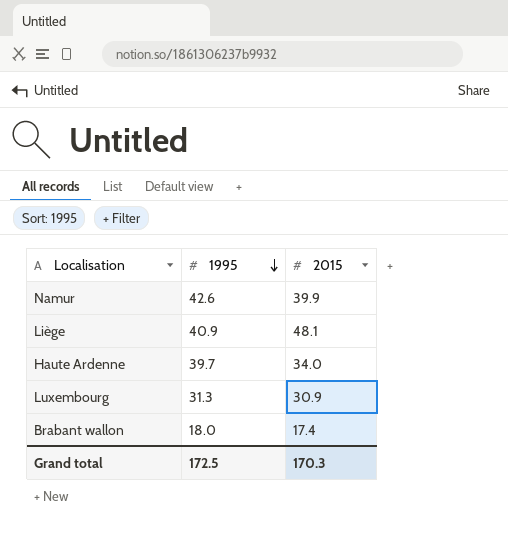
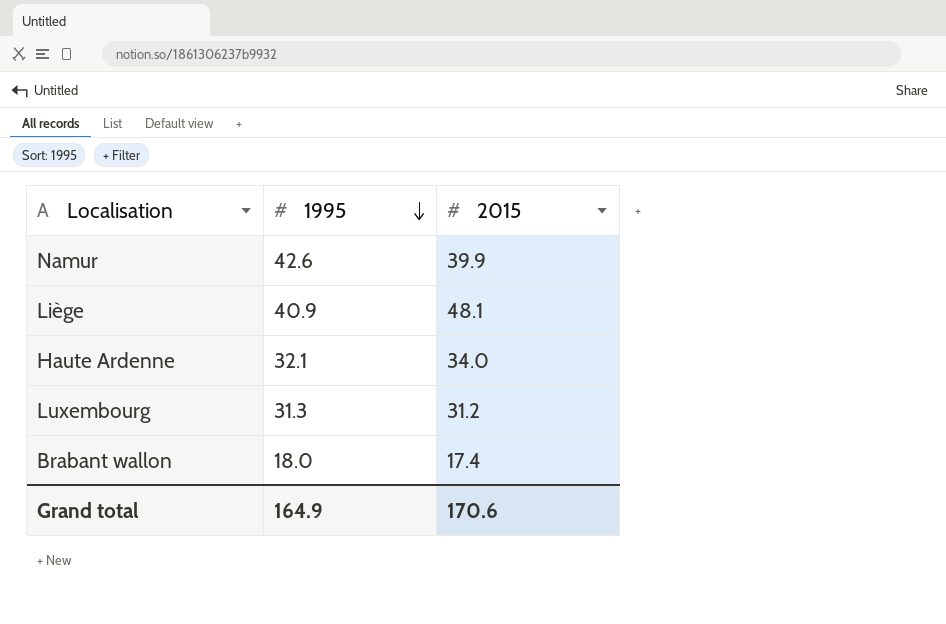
Haute Ardenne | 1995: 39.7 -> 32.1
Luxembourg | 2015: 30.9 -> 31.2
Grand total | 1995: 172.5 -> 164.9
Grand total | 2015: 170.3 -> 170.6

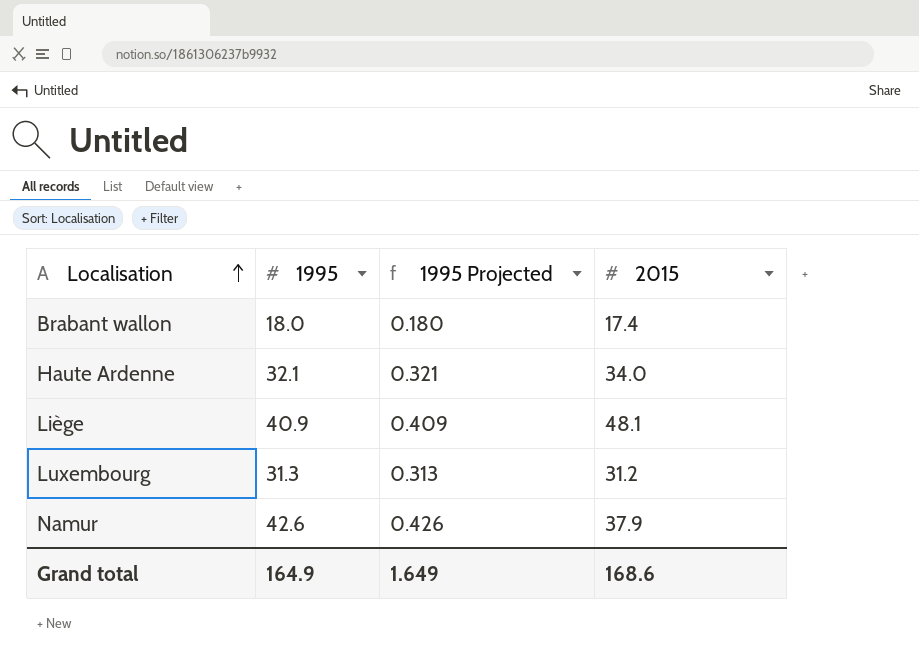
row order: 1995 descending -> Localisation ascending
column 1995 Projected | formula: none -> [1995] * 0.01
Namur | 2015: 39.9 -> 37.9
Grand total | 2015: 170.6 -> 168.6

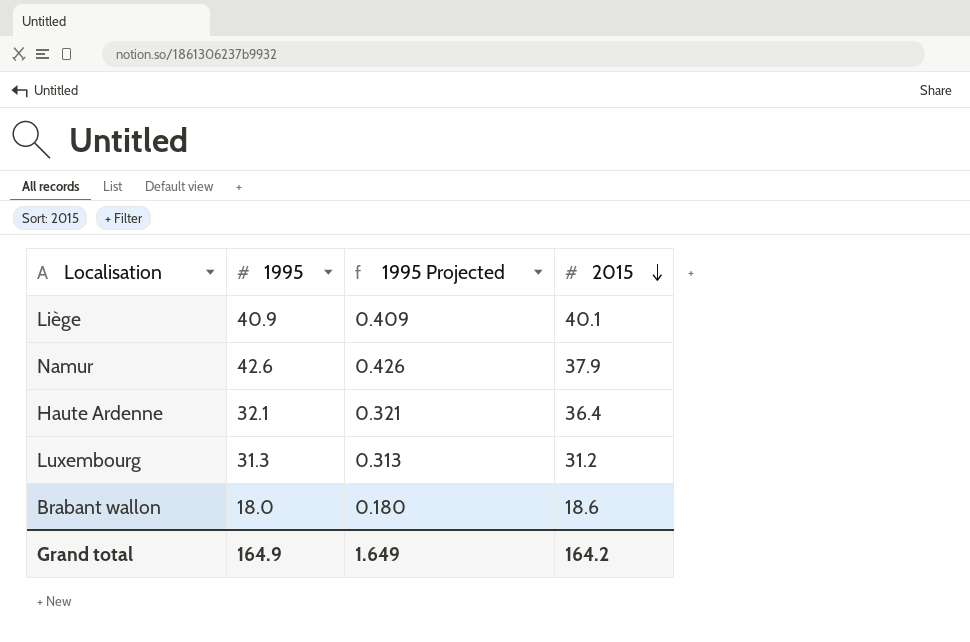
row order: Localisation ascending -> 2015 descending
Liège | 2015: 48.1 -> 40.1
Haute Ardenne | 2015: 34.0 -> 36.4
Brabant wallon | 2015: 17.4 -> 18.6
Grand total | 2015: 168.6 -> 164.2

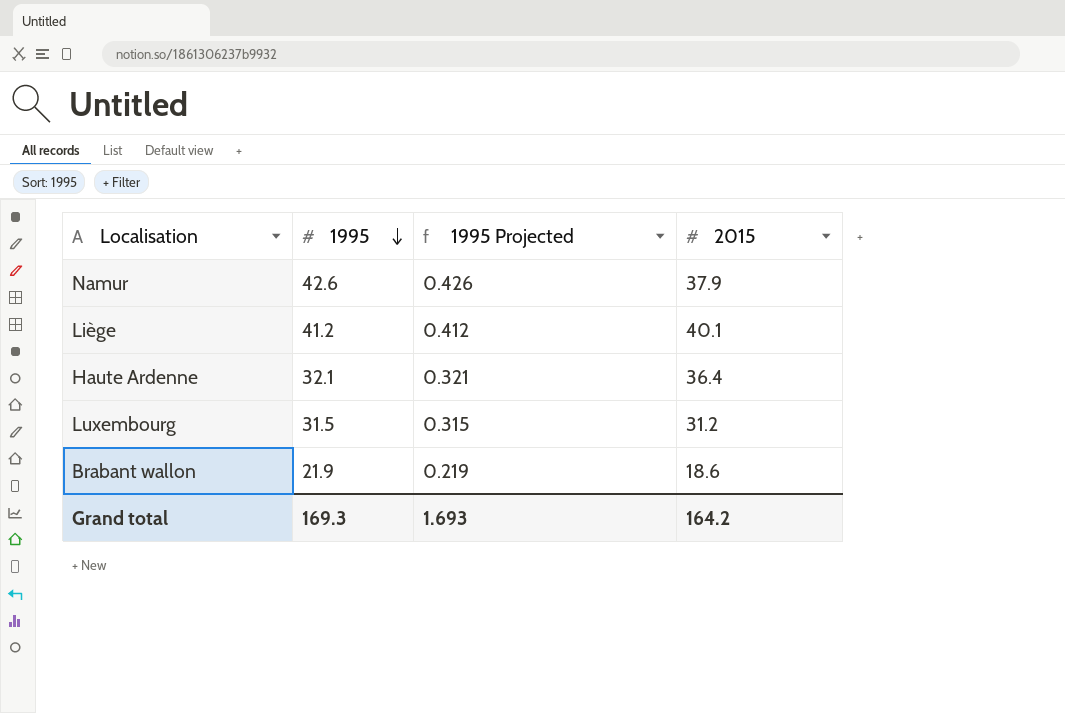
row order: 2015 descending -> 1995 descending
Liège | 1995: 40.9 -> 41.2
Liège | 1995 Projected: 0.409 -> 0.412
Luxembourg | 1995: 31.3 -> 31.5
Luxembourg | 1995 Projected: 0.313 -> 0.315
Brabant wallon | 1995: 18.0 -> 21.9
Brabant wallon | 1995 Projected: 0.180 -> 0.219
Grand total | 1995: 164.9 -> 169.3
Grand total | 1995 Projected: 1.649 -> 1.693

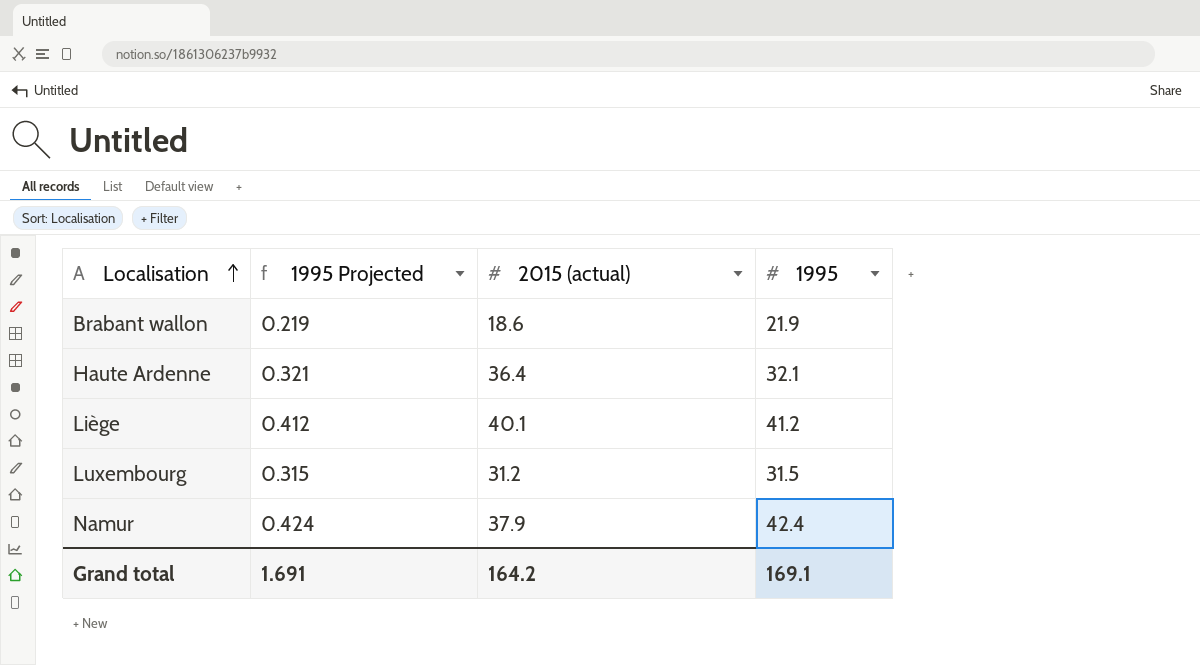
row order: 1995 descending -> Localisation ascending
column name: 2015 -> 2015 (actual)
column 1995 | position: 2 -> 4
Namur | 1995 Projected: 0.426 -> 0.424
Namur | 1995: 42.6 -> 42.4
Grand total | 1995 Projected: 1.693 -> 1.691
Grand total | 1995: 169.3 -> 169.1

